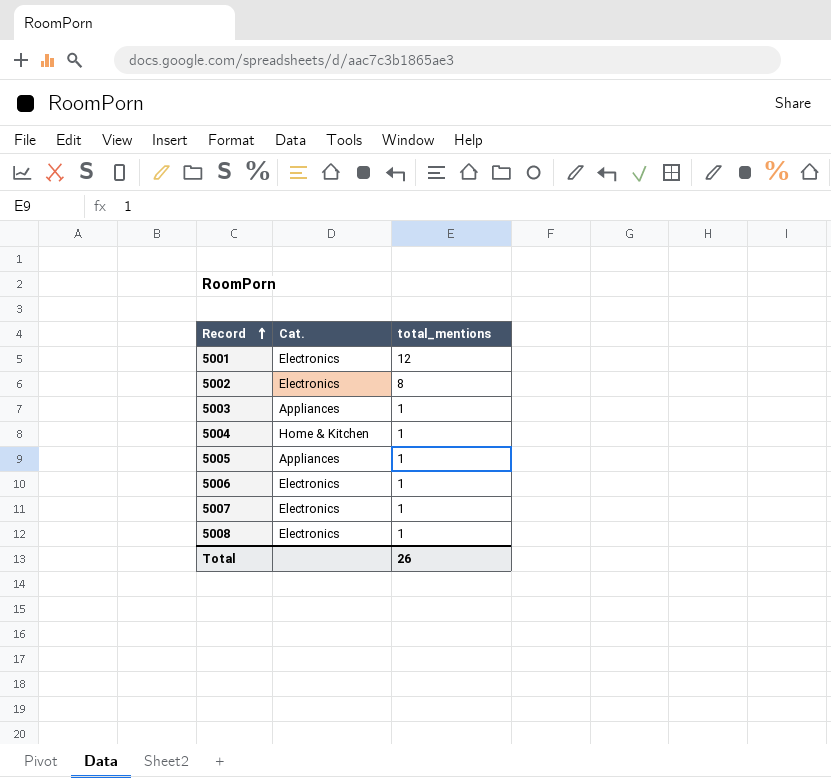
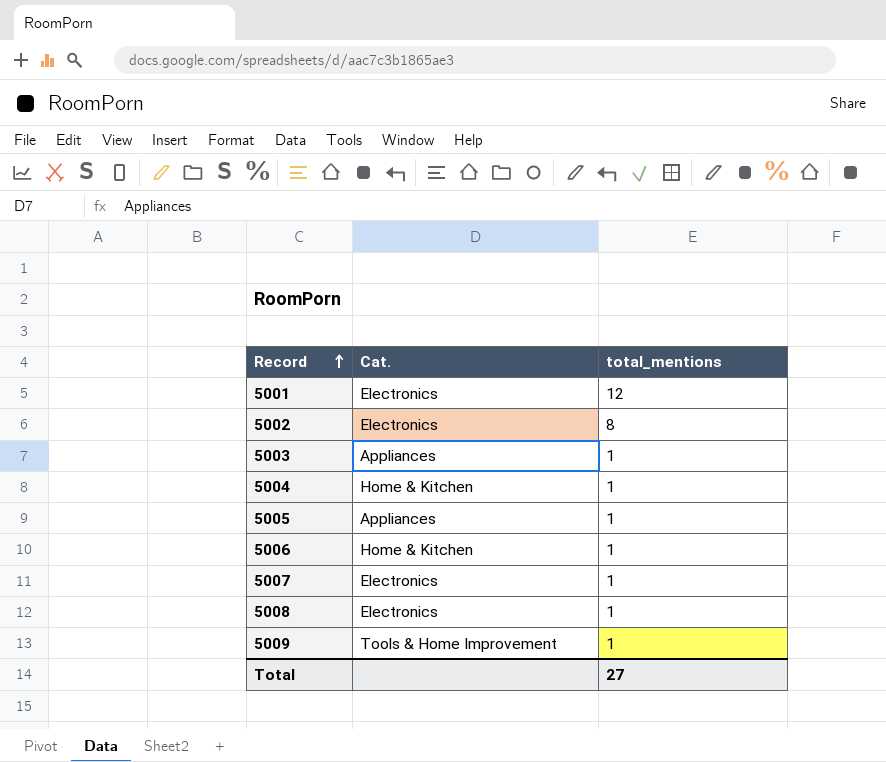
5006 | Cat.: Electronics -> Home & Kitchen
row 5009: none -> Tools & Home Improvement | 1
Total | total_mentions: 26 -> 27

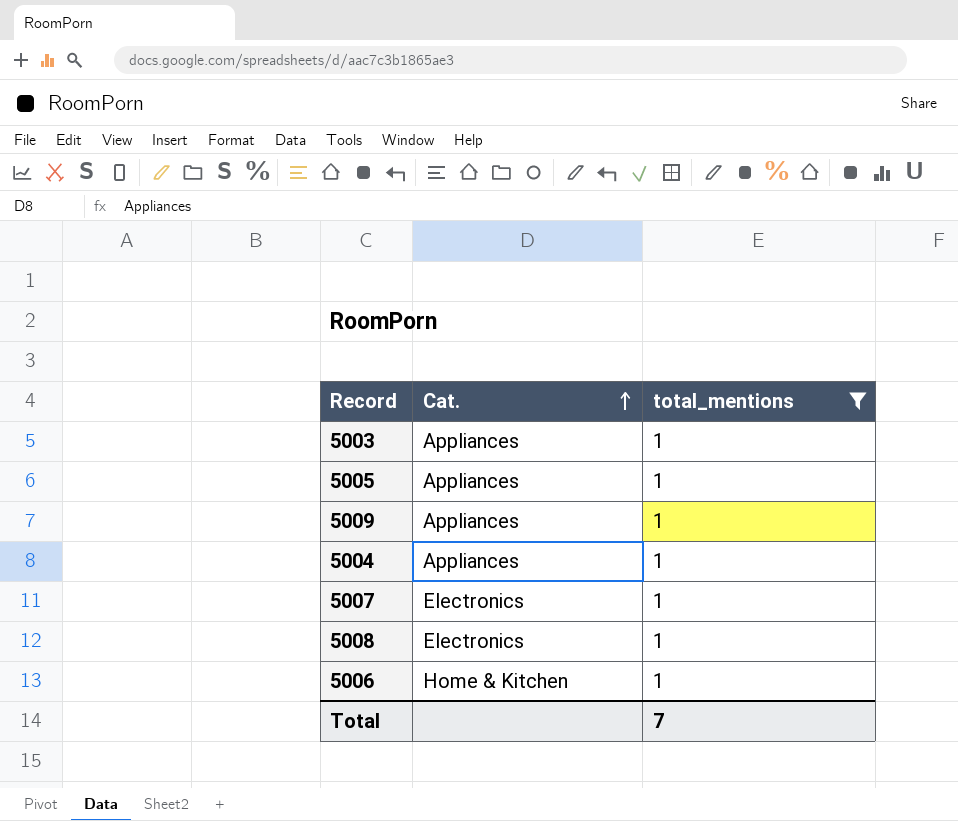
filter: none -> total_mentions = 1
row order: Record ascending -> Cat. ascending
5009 | Cat.: Tools & Home Improvement -> Appliances
5004 | Cat.: Home & Kitchen -> Appliances
Total | total_mentions: 27 -> 7

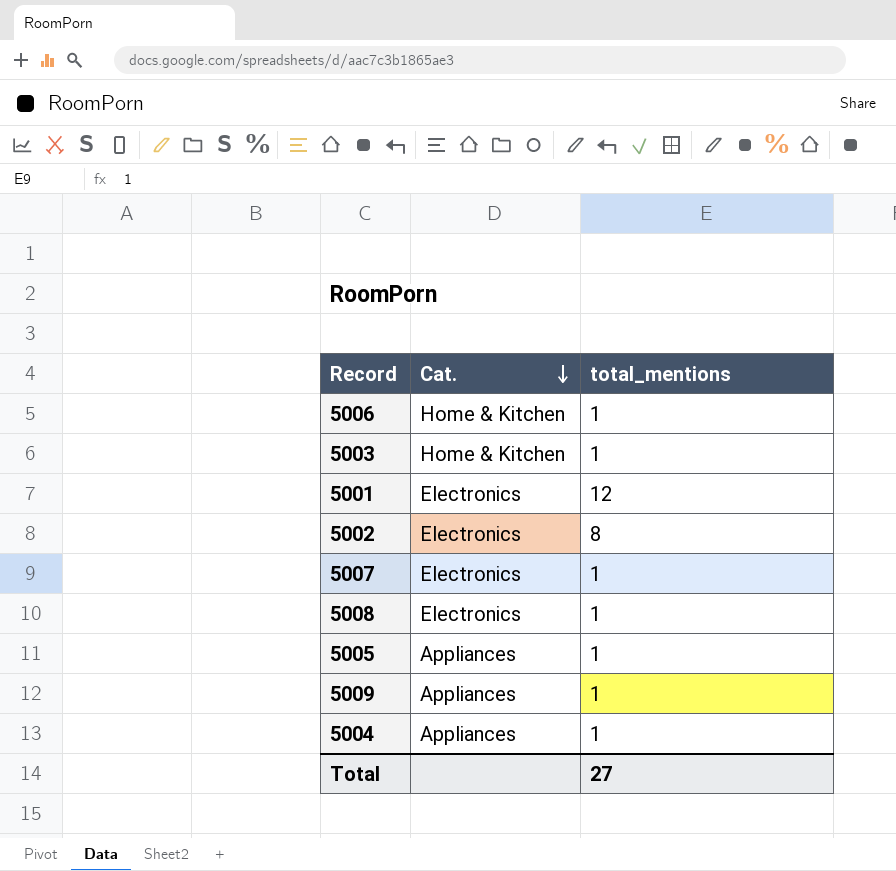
filter: total_mentions = 1 -> none
row order: Cat. ascending -> Cat. descending
5003 | Cat.: Appliances -> Home & Kitchen
Total | total_mentions: 7 -> 27

